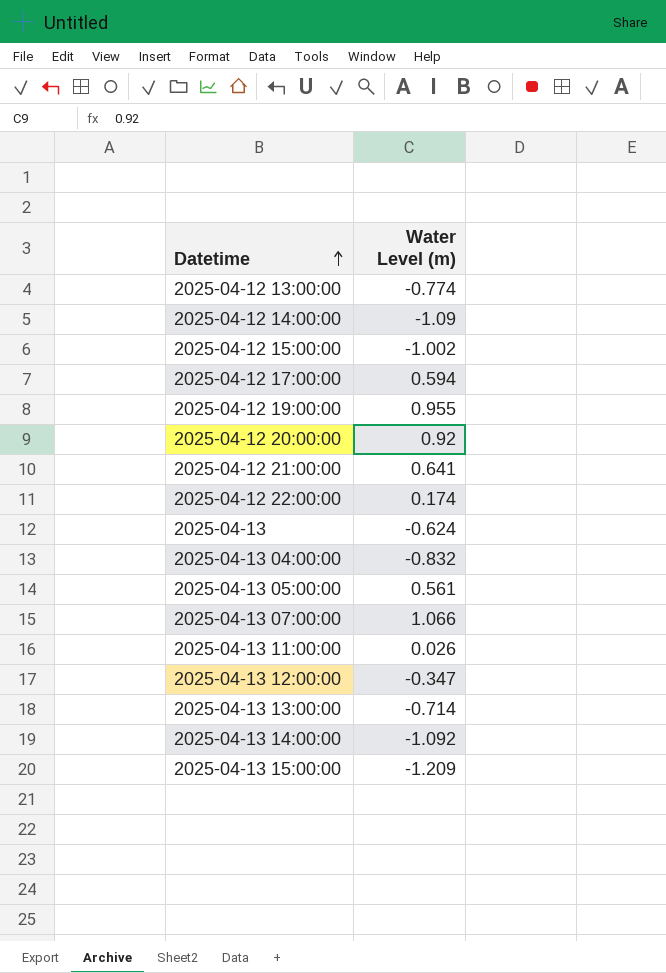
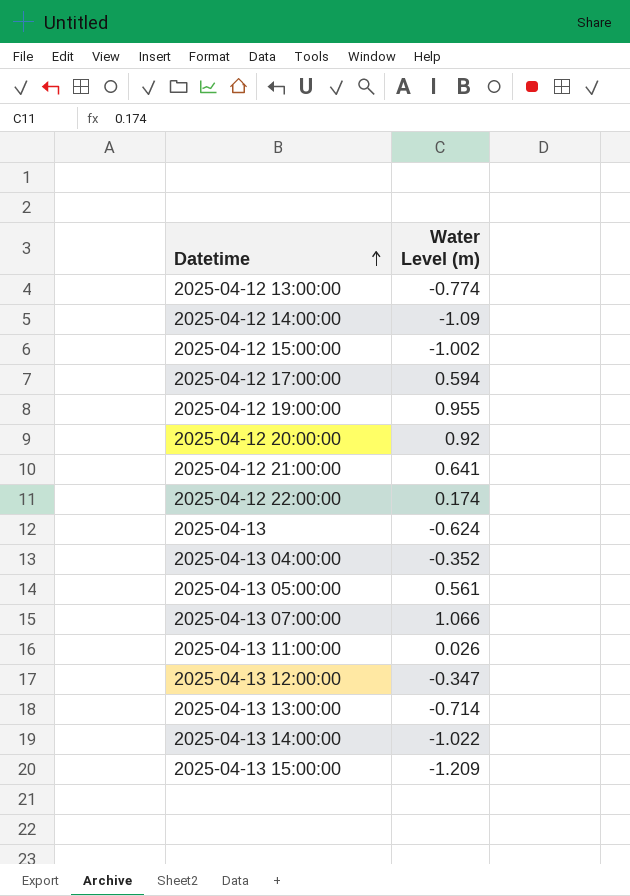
2025-04-13 04:00:00 | Water Level (m): -0.832 -> -0.352
2025-04-13 14:00:00 | Water Level (m): -1.092 -> -1.022

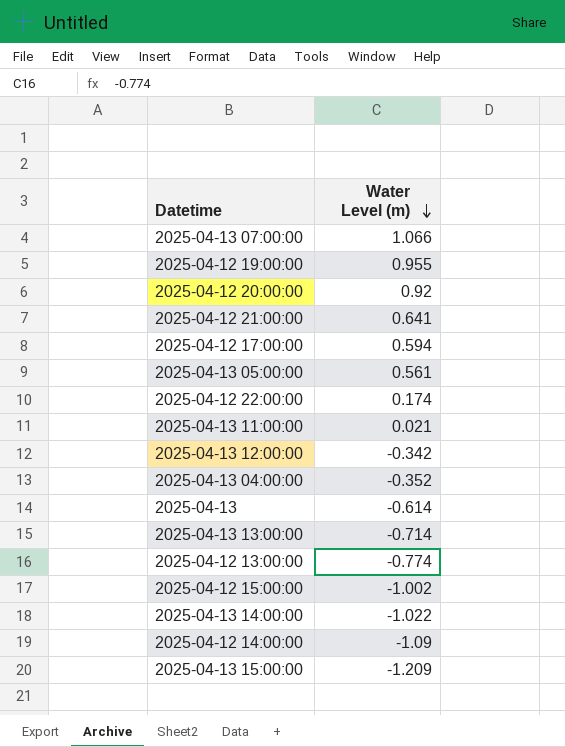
row order: Datetime ascending -> Water Level (m) descending
2025-04-13 11:00:00 | Water Level (m): 0.026 -> 0.021
2025-04-13 12:00:00 | Water Level (m): -0.347 -> -0.342
2025-04-13 | Water Level (m): -0.624 -> -0.614

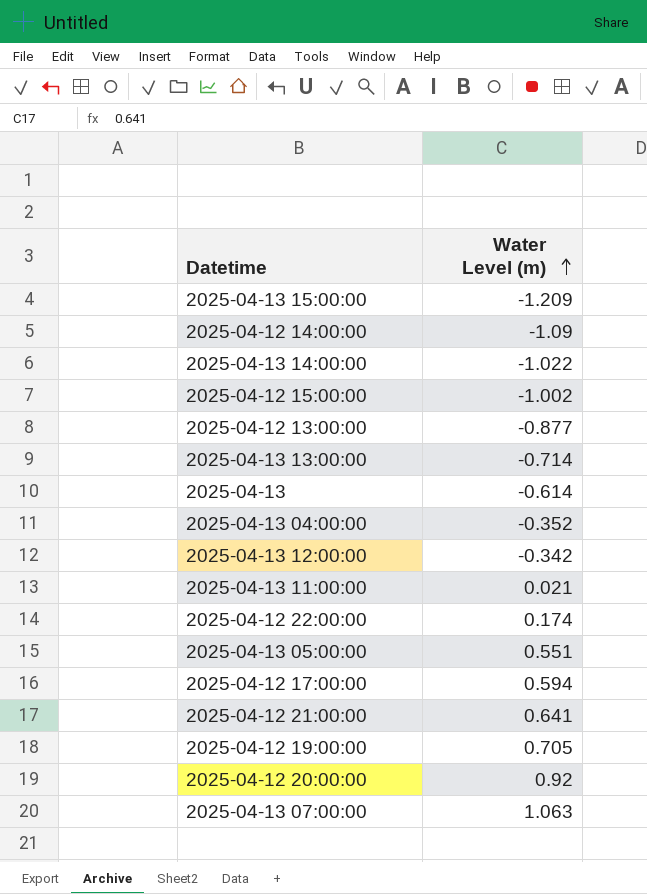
row order: Water Level (m) descending -> Water Level (m) ascending
2025-04-12 13:00:00 | Water Level (m): -0.774 -> -0.877
2025-04-13 05:00:00 | Water Level (m): 0.561 -> 0.551
2025-04-12 19:00:00 | Water Level (m): 0.955 -> 0.705
2025-04-13 07:00:00 | Water Level (m): 1.066 -> 1.063

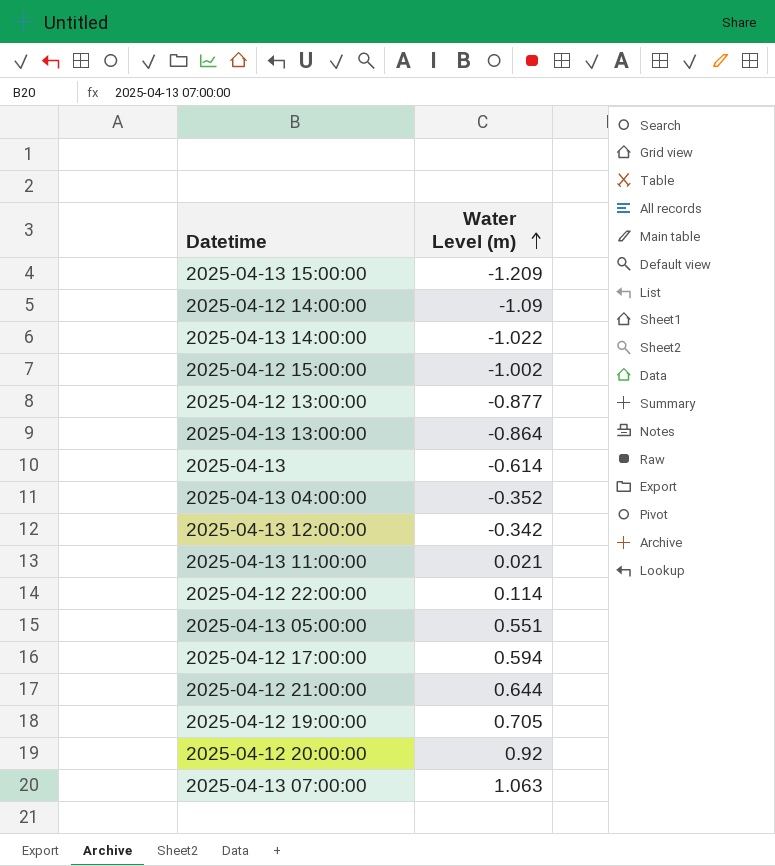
2025-04-13 13:00:00 | Water Level (m): -0.714 -> -0.864
2025-04-12 22:00:00 | Water Level (m): 0.174 -> 0.114
2025-04-12 21:00:00 | Water Level (m): 0.641 -> 0.644

